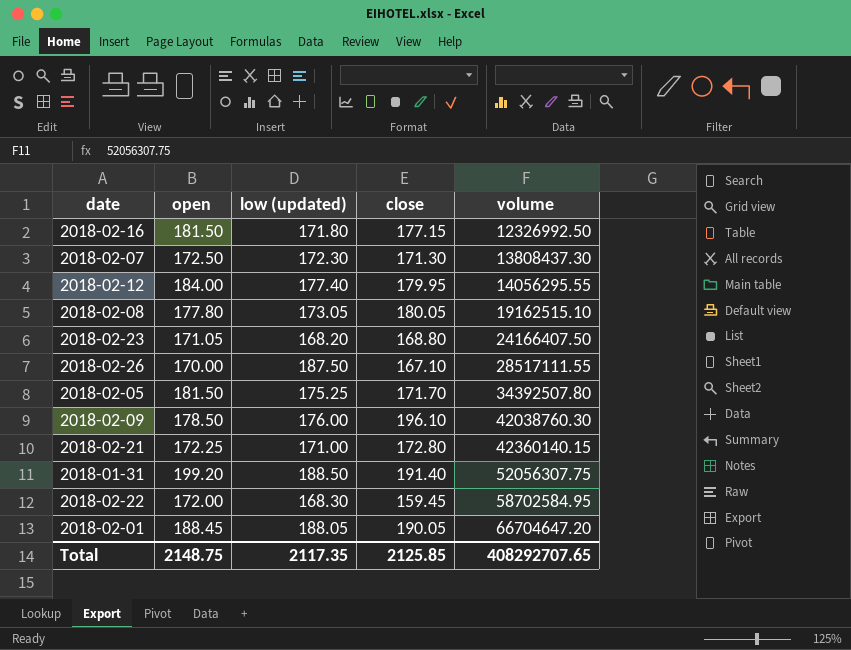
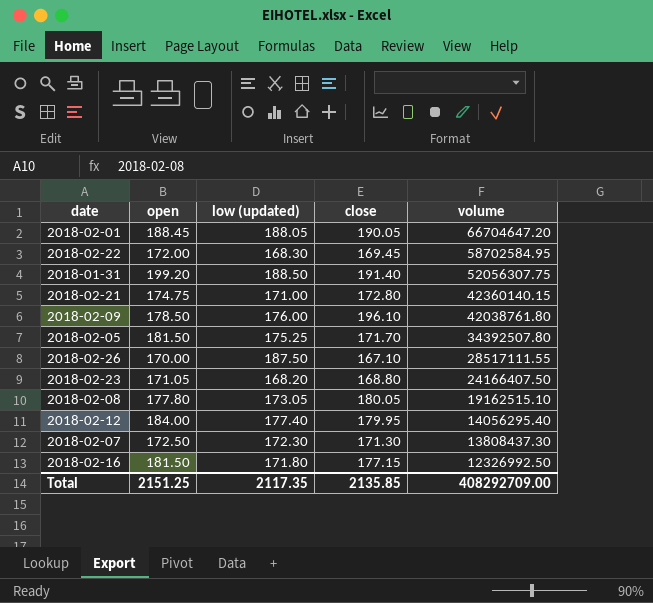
row order: volume ascending -> volume descending
2018-02-22 | close: 159.45 -> 169.45
2018-02-21 | open: 172.25 -> 174.75
2018-02-09 | volume: 42038760.30 -> 42038761.80
2018-02-12 | volume: 14056295.55 -> 14056295.40
Total | open: 2148.75 -> 2151.25
Total | close: 2125.85 -> 2135.85
Total | volume: 408292707.65 -> 408292709.00

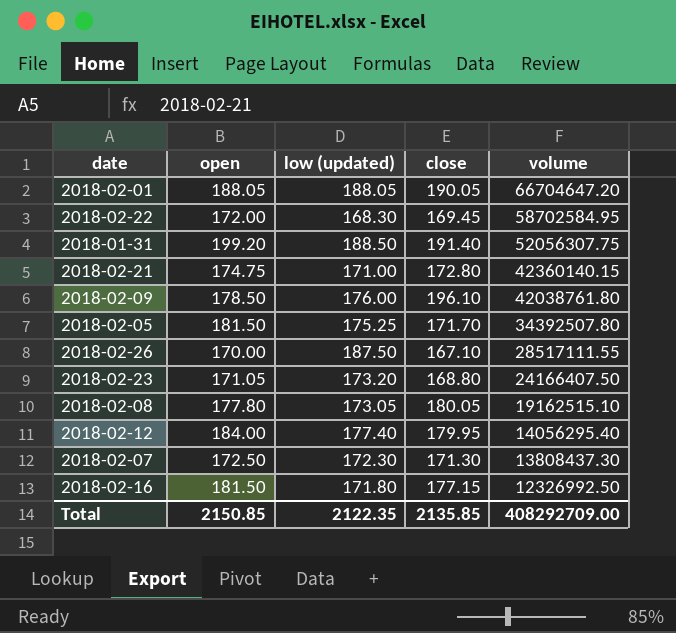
2018-02-01 | open: 188.45 -> 188.05
2018-02-23 | low (updated): 168.20 -> 173.20
Total | open: 2151.25 -> 2150.85
Total | low (updated): 2117.35 -> 2122.35

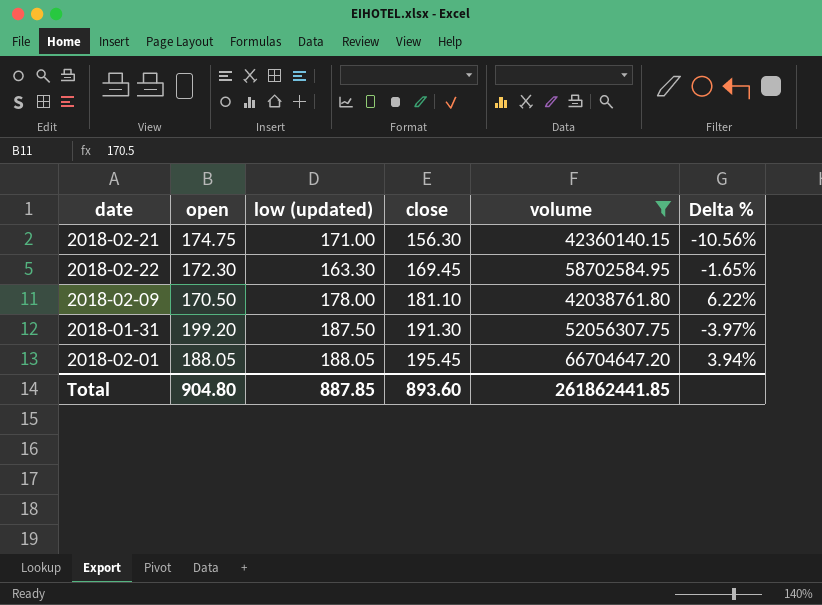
filter: none -> volume >= 42038761.80
row order: volume descending -> close ascending
column Delta % | formula: none -> ([close] - [open]) / [open]
2018-02-21 | close: 172.80 -> 156.30
2018-02-22 | open: 172.00 -> 172.30
2018-02-22 | low (updated): 168.30 -> 163.30
2018-02-09 | open: 178.50 -> 170.50
2018-02-09 | low (updated): 176.00 -> 178.00
2018-02-09 | close: 196.10 -> 181.10
2018-01-31 | low (updated): 188.50 -> 187.50
2018-01-31 | close: 191.40 -> 191.30
2018-02-01 | close: 190.05 -> 195.45
Total | open: 2150.85 -> 904.80
Total | low (updated): 2122.35 -> 887.85
Total | close: 2135.85 -> 893.60
Total | volume: 408292709.00 -> 261862441.85

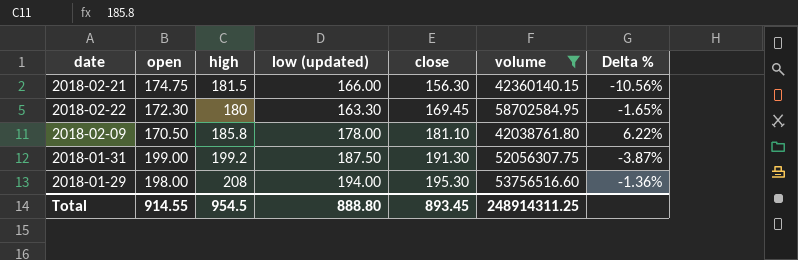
column high | position: none -> 3
row 2018-02-01: 188.05 | 188.05 | 195.45 | 66704647.20 | 3.94% -> none
2018-02-21 | low (updated): 171.00 -> 166.00
2018-01-31 | open: 199.20 -> 199.00
2018-01-31 | Delta %: -3.97% -> -3.87%
row 2018-01-29: none -> 198.00 | 208 | 194.00 | 195.30 | 53756516.60 | -1.36%
Total | open: 904.80 -> 914.55
Total | low (updated): 887.85 -> 888.80
Total | close: 893.60 -> 893.45
Total | volume: 261862441.85 -> 248914311.25

